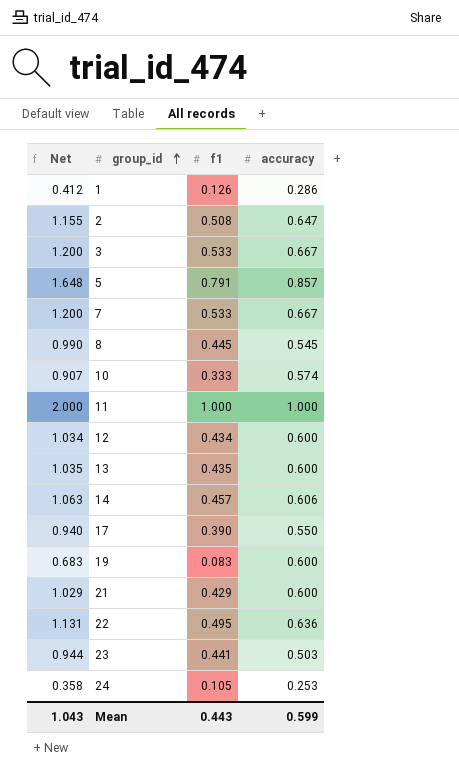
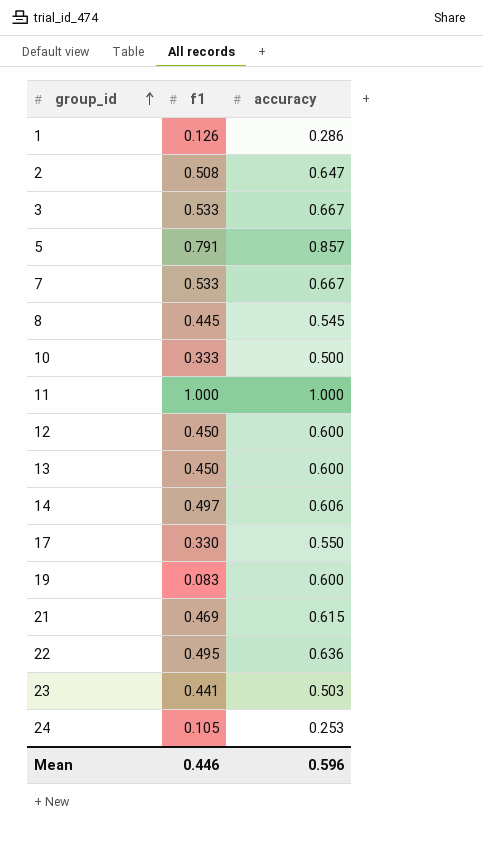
column Net | formula: [f1] + [accuracy] -> none
10 | accuracy: 0.574 -> 0.500
12 | f1: 0.434 -> 0.450
13 | f1: 0.435 -> 0.450
14 | f1: 0.457 -> 0.497
17 | f1: 0.390 -> 0.330
21 | f1: 0.429 -> 0.469
21 | accuracy: 0.600 -> 0.615
Mean | f1: 0.443 -> 0.446
Mean | accuracy: 0.599 -> 0.596

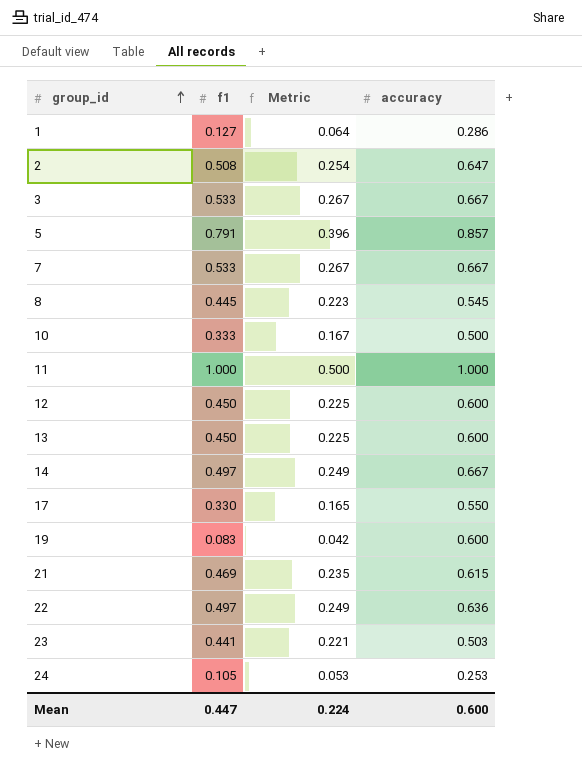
column Metric | formula: none -> [f1] * 0.5
1 | f1: 0.126 -> 0.127
14 | accuracy: 0.606 -> 0.667
22 | f1: 0.495 -> 0.497
Mean | f1: 0.446 -> 0.447
Mean | accuracy: 0.596 -> 0.600

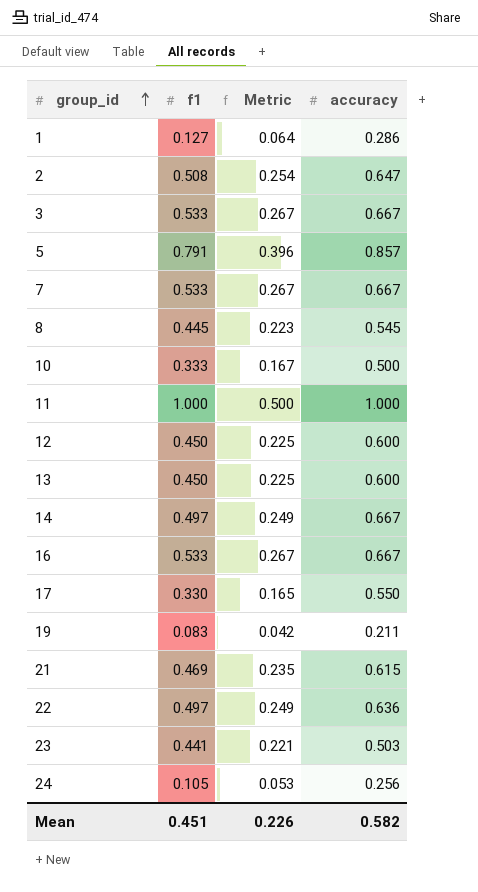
row 16: none -> 0.533 | 0.267 | 0.667
19 | accuracy: 0.600 -> 0.211
24 | accuracy: 0.253 -> 0.256
Mean | f1: 0.447 -> 0.451
Mean | Metric: 0.224 -> 0.226
Mean | accuracy: 0.600 -> 0.582

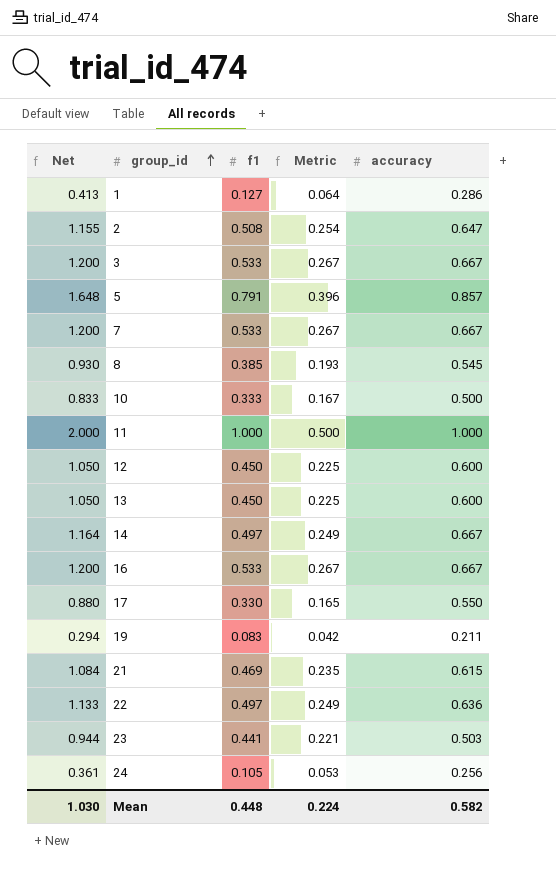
column Net | formula: none -> [f1] + [accuracy]
8 | f1: 0.445 -> 0.385
8 | Metric: 0.223 -> 0.193
Mean | f1: 0.451 -> 0.448
Mean | Metric: 0.226 -> 0.224

